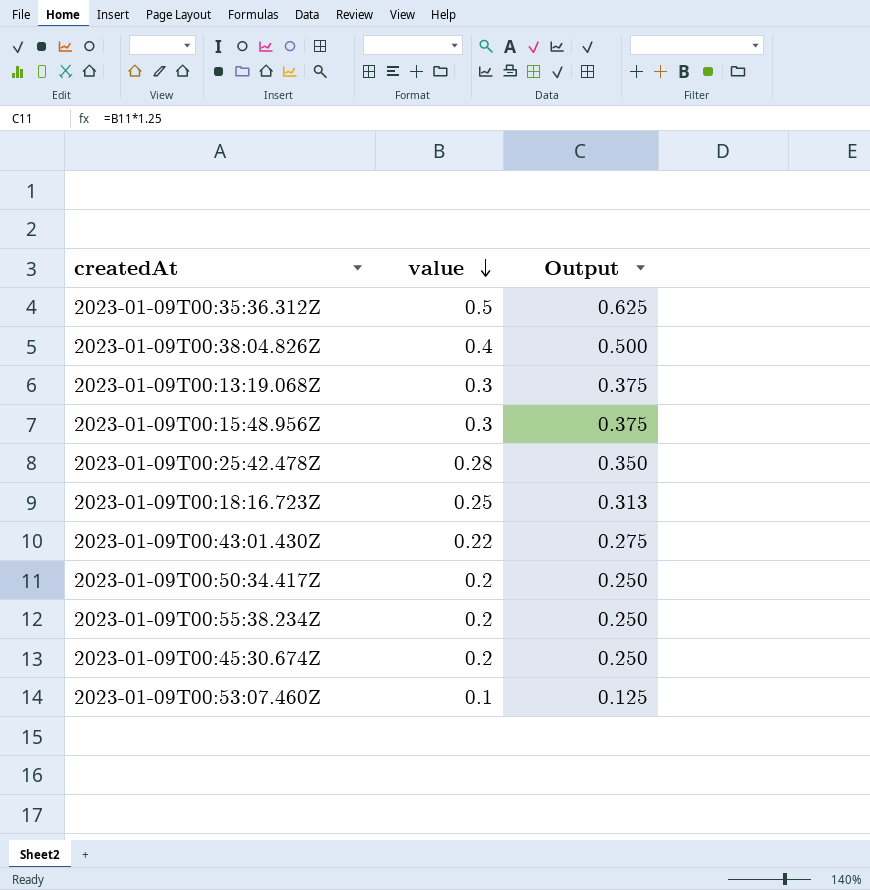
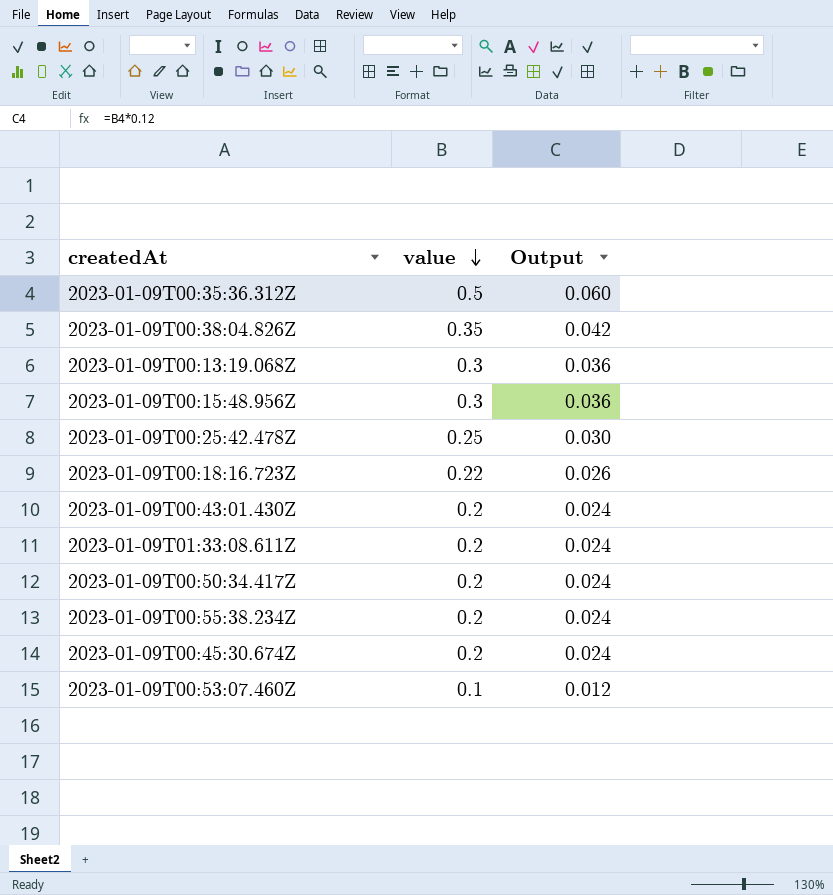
column Output | formula: [value] * 1.25 -> [value] * 0.12
2023-01-09T00:38:04.826Z | value: 0.4 -> 0.35
2023-01-09T00:25:42.478Z | value: 0.28 -> 0.25
2023-01-09T00:18:16.723Z | value: 0.25 -> 0.22
2023-01-09T00:43:01.430Z | value: 0.22 -> 0.2
row 2023-01-09T01:33:08.611Z: none -> 0.2 | 0.024

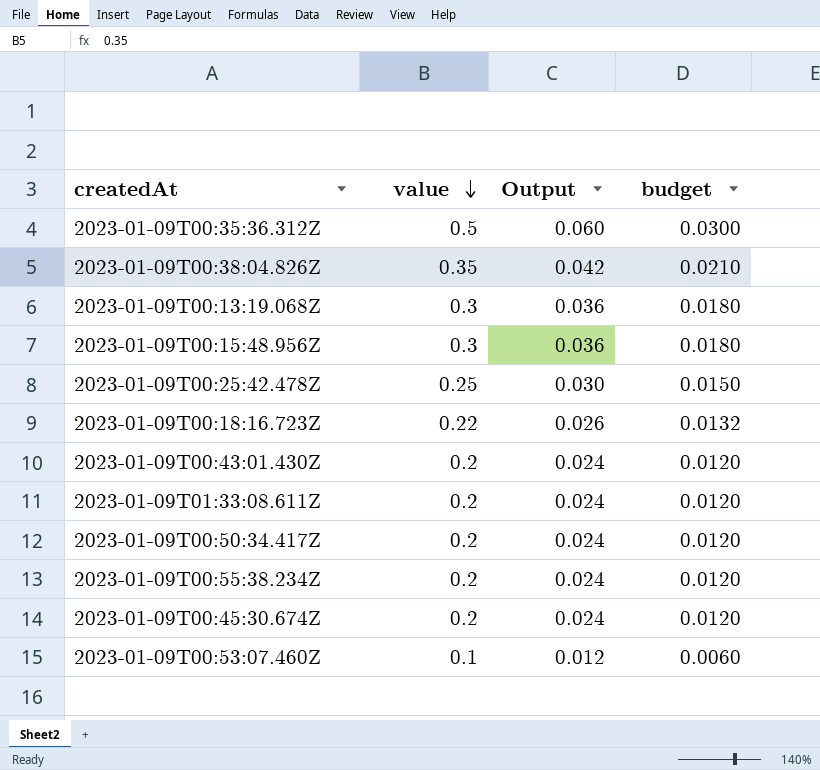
column budget | formula: none -> [value] * 0.06

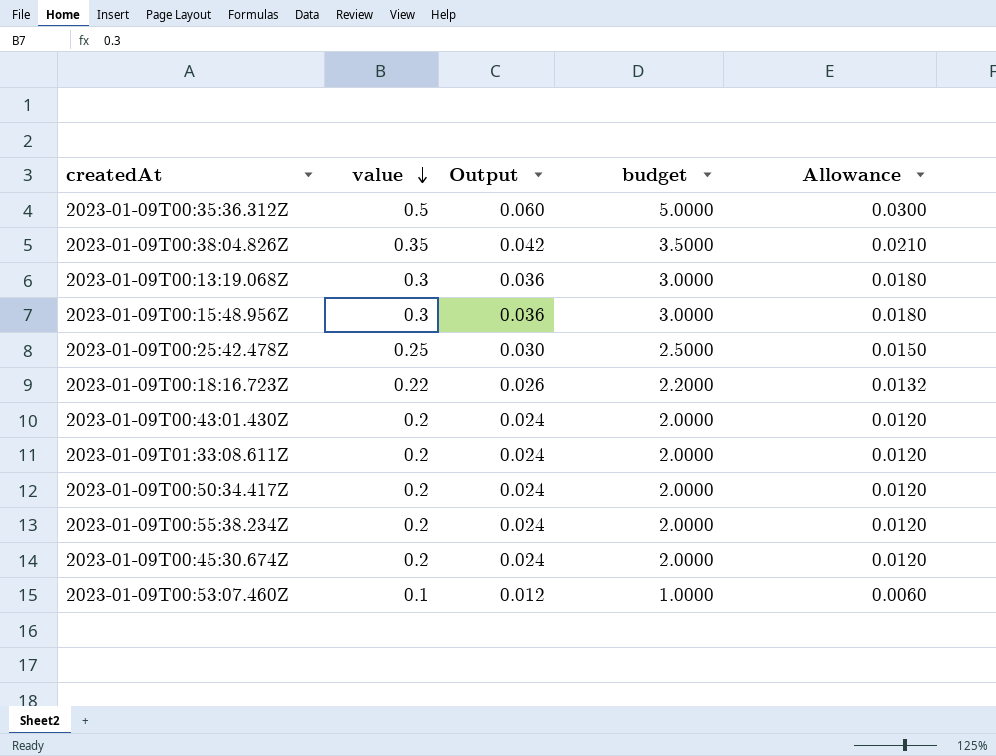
column budget | formula: [value] * 0.06 -> [value] * 10
column Allowance | formula: none -> [value] * 0.06

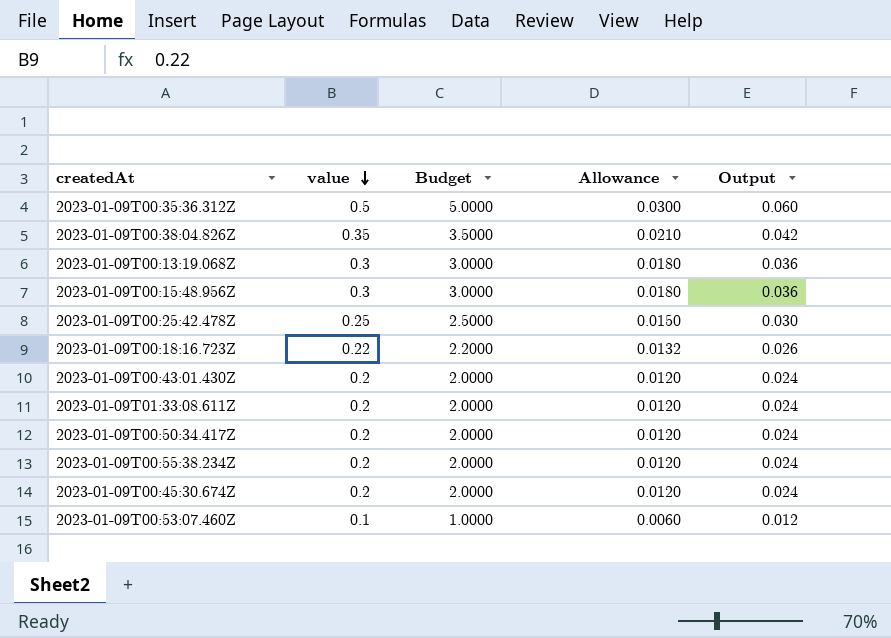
column name: budget -> Budget
column Output | position: 3 -> 5

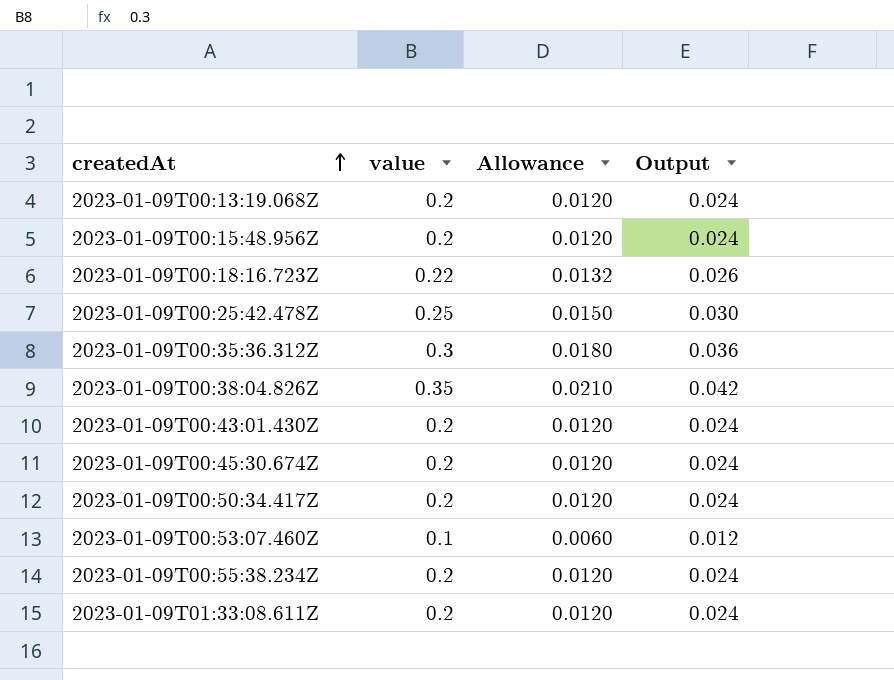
row order: value descending -> createdAt ascending
column Budget | formula: [value] * 10 -> none
2023-01-09T00:13:19.068Z | value: 0.3 -> 0.2
2023-01-09T00:13:19.068Z | Allowance: 0.0180 -> 0.0120
2023-01-09T00:13:19.068Z | Output: 0.036 -> 0.024
2023-01-09T00:15:48.956Z | value: 0.3 -> 0.2
2023-01-09T00:15:48.956Z | Allowance: 0.0180 -> 0.0120
2023-01-09T00:15:48.956Z | Output: 0.036 -> 0.024
2023-01-09T00:35:36.312Z | value: 0.5 -> 0.3
2023-01-09T00:35:36.312Z | Allowance: 0.0300 -> 0.0180
2023-01-09T00:35:36.312Z | Output: 0.060 -> 0.036

